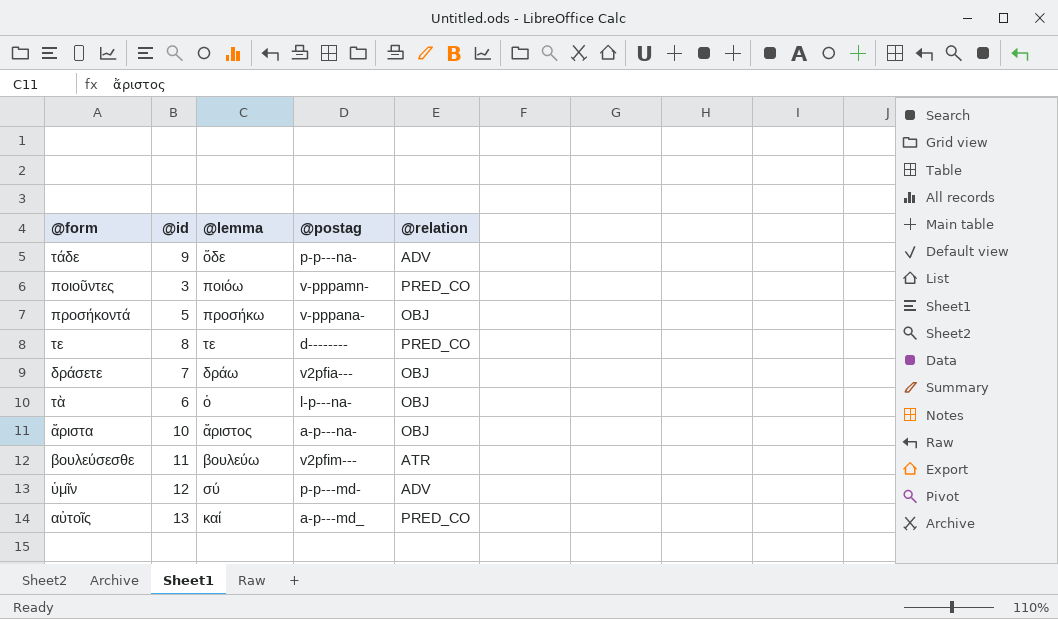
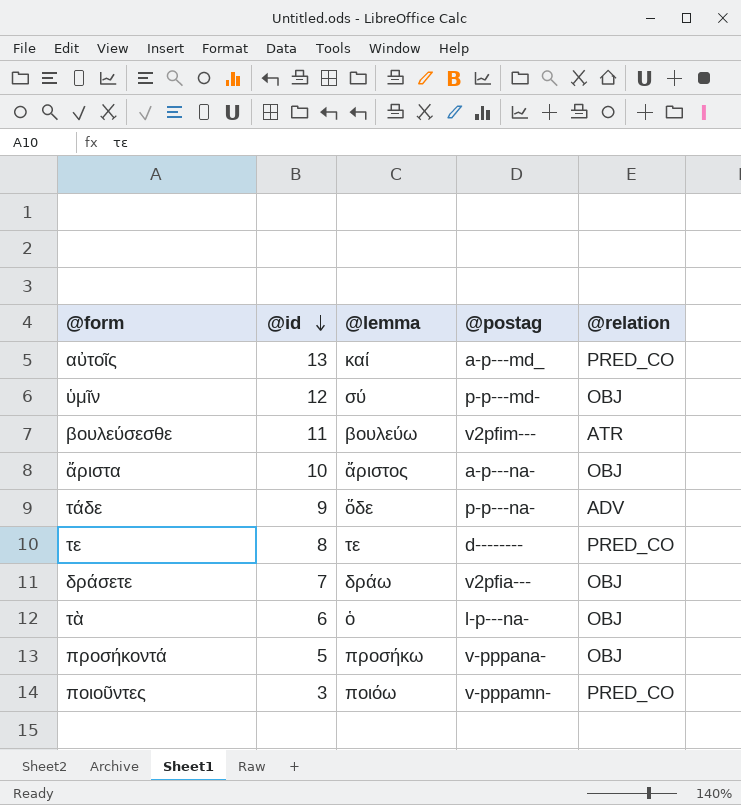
row order: none -> @id descending
ὑμῖν | @relation: ADV -> OBJ

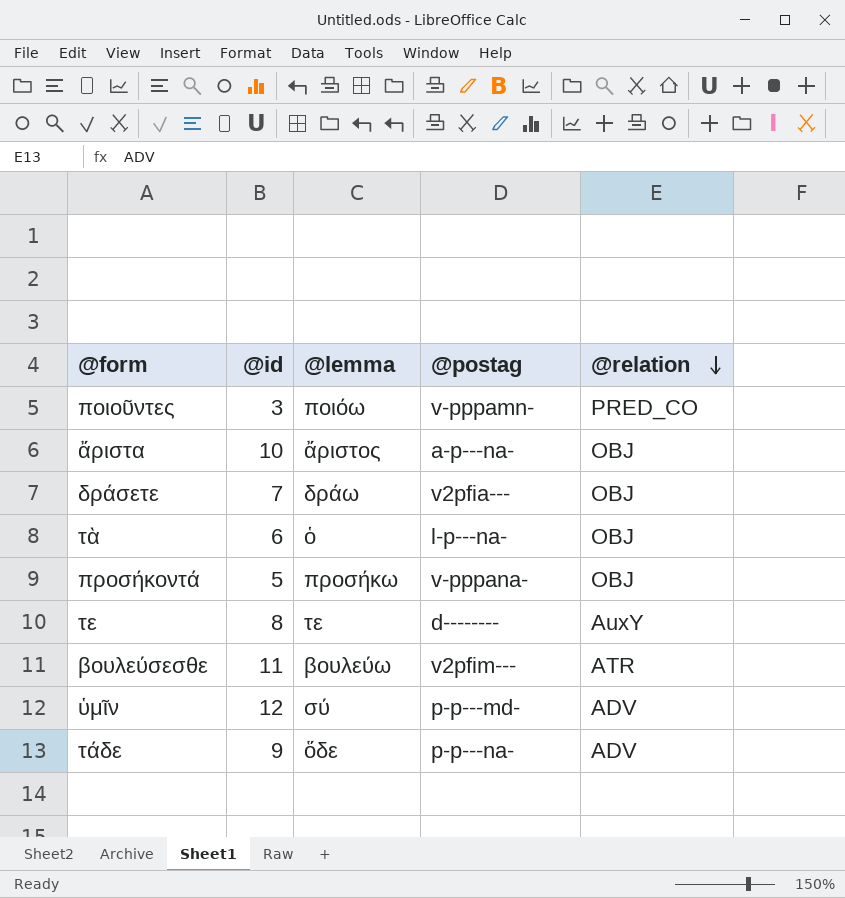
row order: @id descending -> @relation descending
row αὐτοῖς: 13 | καί | a-p---md_ | PRED_CO -> none
τε | @relation: PRED_CO -> AuxY
ὑμῖν | @relation: OBJ -> ADV

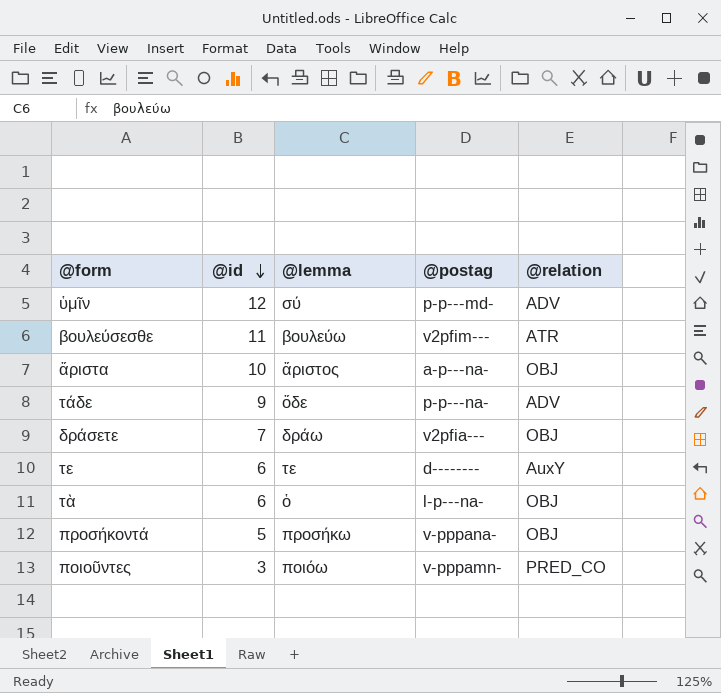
row order: @relation descending -> @id descending
τε | @id: 8 -> 6

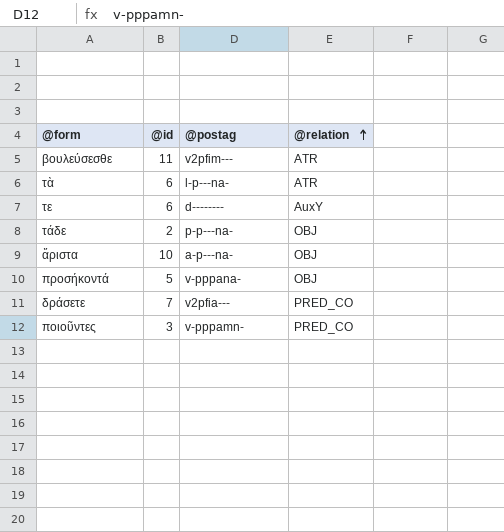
row order: @id descending -> @relation ascending
column @lemma | position: 3 -> none
row ὑμῖν: 12 | σύ | p-p---md- | ADV -> none
τὰ | @relation: OBJ -> ATR
τάδε | @id: 9 -> 2
τάδε | @relation: ADV -> OBJ
δράσετε | @relation: OBJ -> PRED_CO

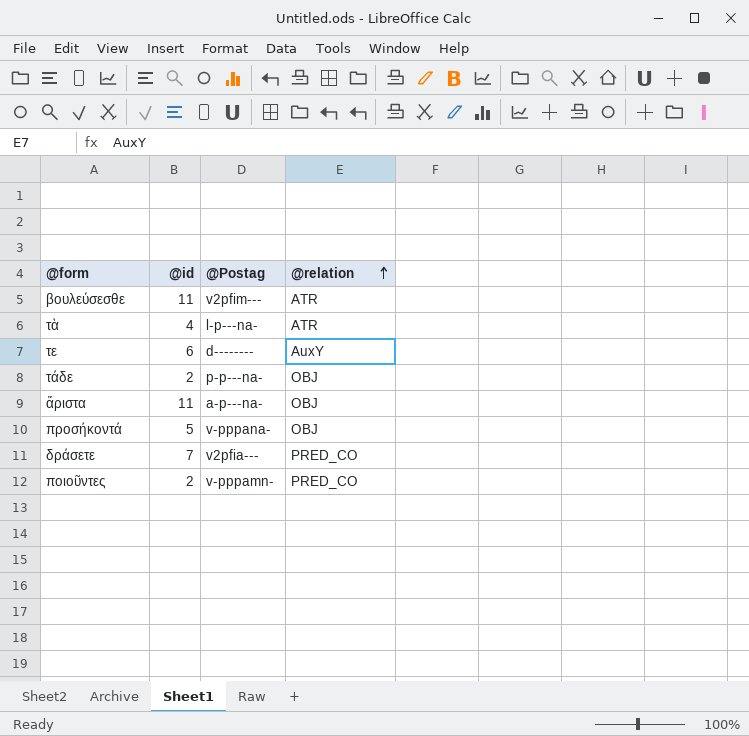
column name: @postag -> @Postag
τὰ | @id: 6 -> 4
ἄριστα | @id: 10 -> 11
ποιοῦντες | @id: 3 -> 2

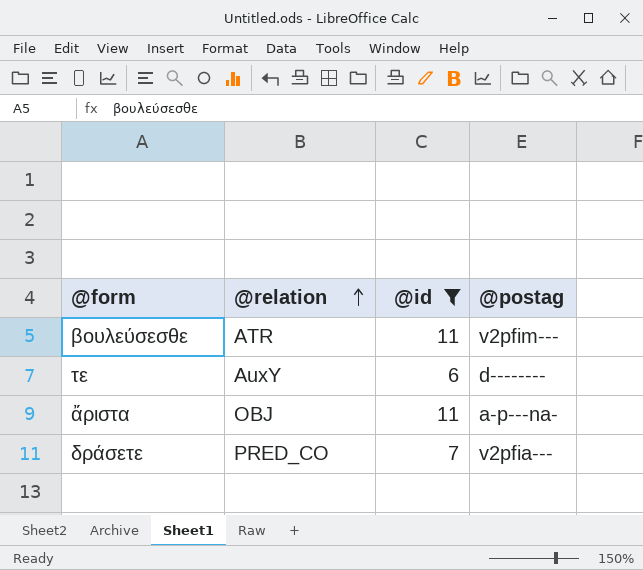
filter: none -> @id >= 6
column @relation | position: 4 -> 2
column name: @Postag -> @postag

